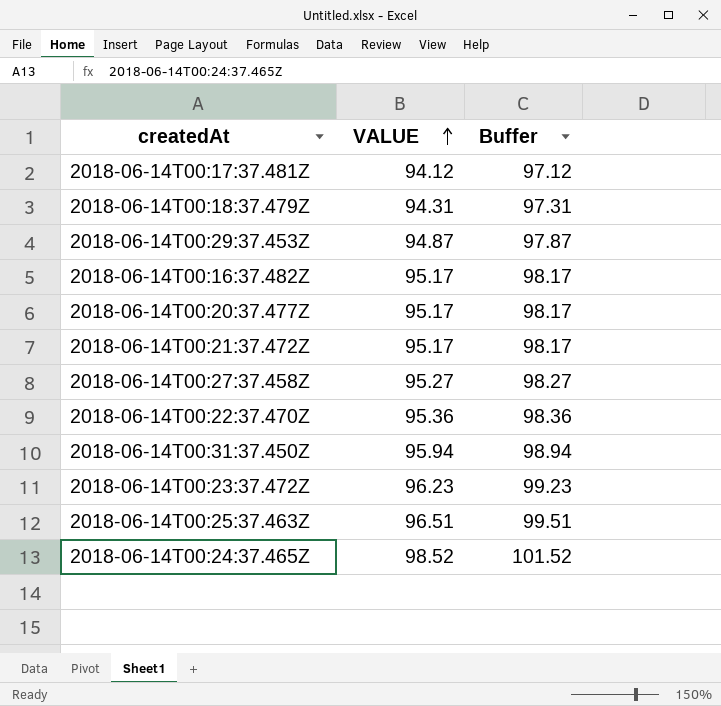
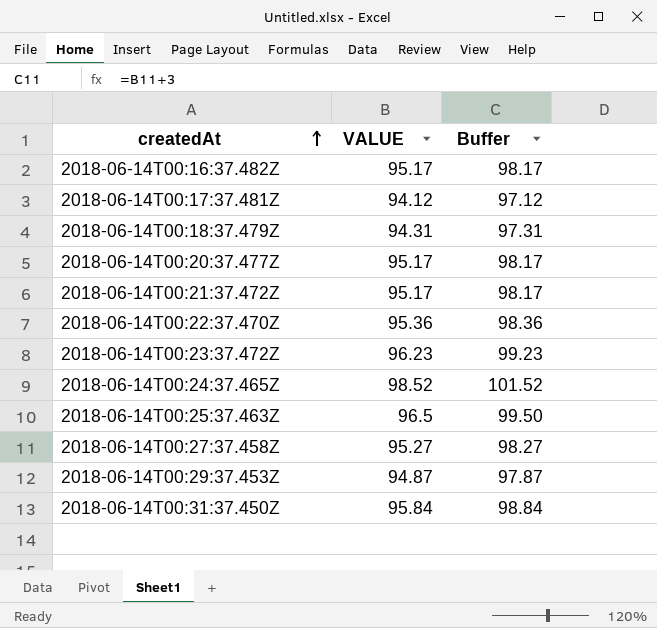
row order: VALUE ascending -> createdAt ascending
2018-06-14T00:25:37.463Z | VALUE: 96.51 -> 96.5
2018-06-14T00:25:37.463Z | Buffer: 99.51 -> 99.50
2018-06-14T00:31:37.450Z | VALUE: 95.94 -> 95.84
2018-06-14T00:31:37.450Z | Buffer: 98.94 -> 98.84

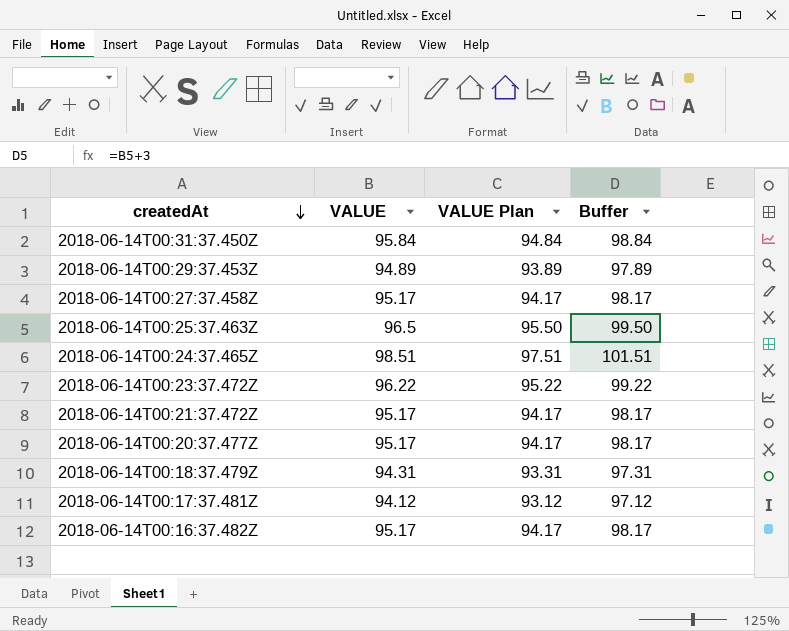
row order: createdAt ascending -> createdAt descending
column VALUE Plan | formula: none -> [VALUE] - 1
row 2018-06-14T00:22:37.470Z: 95.36 | 98.36 -> none
2018-06-14T00:29:37.453Z | VALUE: 94.87 -> 94.89
2018-06-14T00:29:37.453Z | Buffer: 97.87 -> 97.89
2018-06-14T00:27:37.458Z | VALUE: 95.27 -> 95.17
2018-06-14T00:27:37.458Z | Buffer: 98.27 -> 98.17
2018-06-14T00:24:37.465Z | VALUE: 98.52 -> 98.51
2018-06-14T00:24:37.465Z | Buffer: 101.52 -> 101.51
2018-06-14T00:23:37.472Z | VALUE: 96.23 -> 96.22
2018-06-14T00:23:37.472Z | Buffer: 99.23 -> 99.22

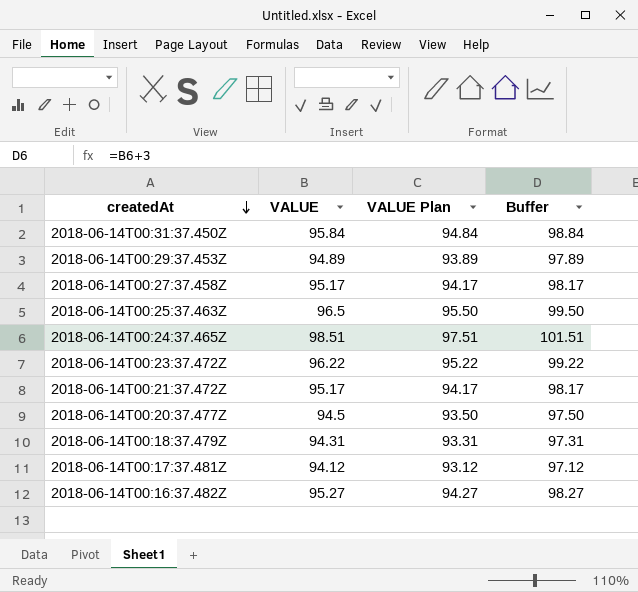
2018-06-14T00:20:37.477Z | VALUE: 95.17 -> 94.5
2018-06-14T00:20:37.477Z | VALUE Plan: 94.17 -> 93.50
2018-06-14T00:20:37.477Z | Buffer: 98.17 -> 97.50
2018-06-14T00:16:37.482Z | VALUE: 95.17 -> 95.27
2018-06-14T00:16:37.482Z | VALUE Plan: 94.17 -> 94.27
2018-06-14T00:16:37.482Z | Buffer: 98.17 -> 98.27

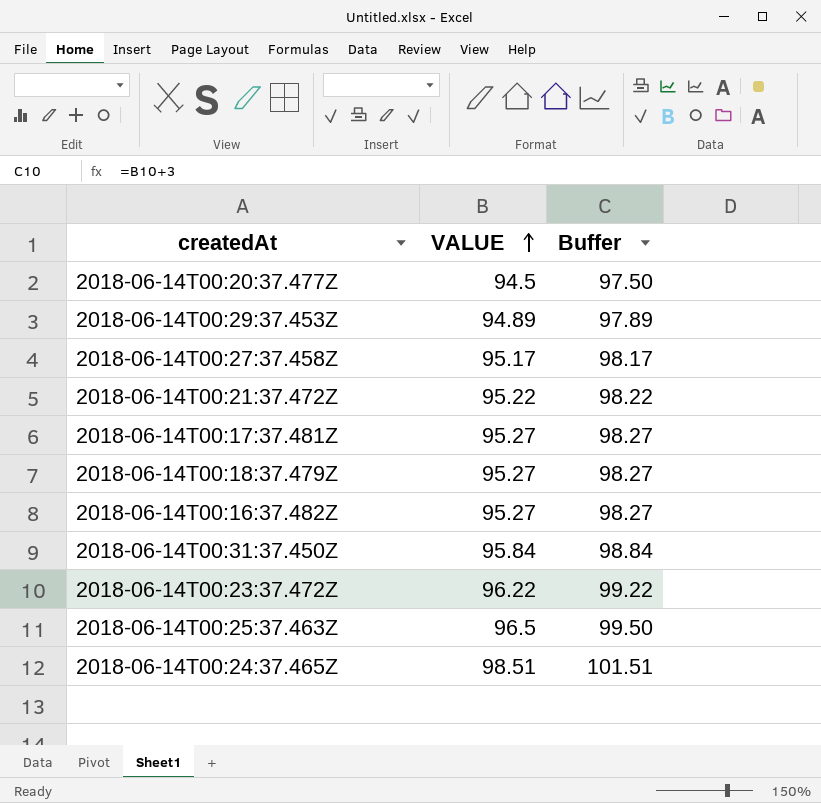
row order: createdAt descending -> VALUE ascending
column VALUE Plan | formula: [VALUE] - 1 -> none
2018-06-14T00:21:37.472Z | VALUE: 95.17 -> 95.22
2018-06-14T00:21:37.472Z | Buffer: 98.17 -> 98.22
2018-06-14T00:17:37.481Z | VALUE: 94.12 -> 95.27
2018-06-14T00:17:37.481Z | Buffer: 97.12 -> 98.27
2018-06-14T00:18:37.479Z | VALUE: 94.31 -> 95.27
2018-06-14T00:18:37.479Z | Buffer: 97.31 -> 98.27

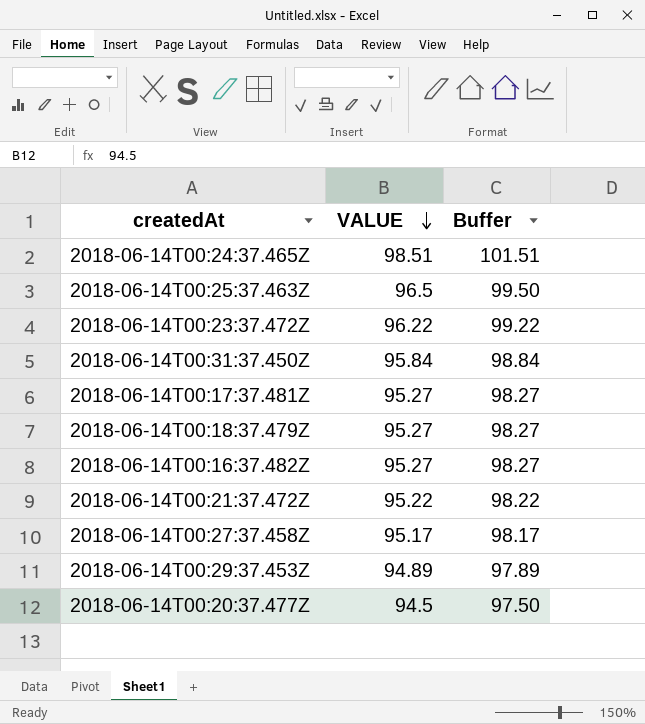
row order: VALUE ascending -> VALUE descending

